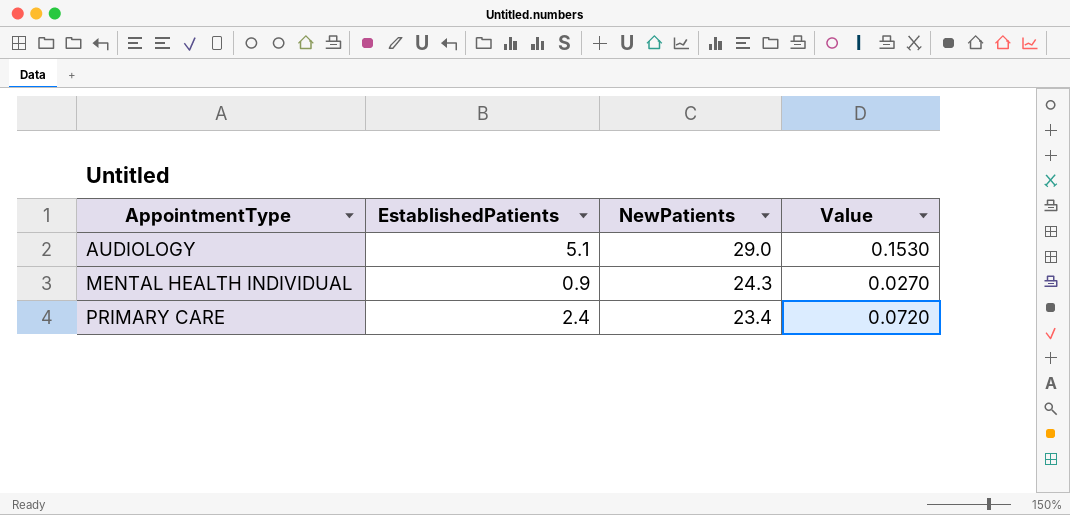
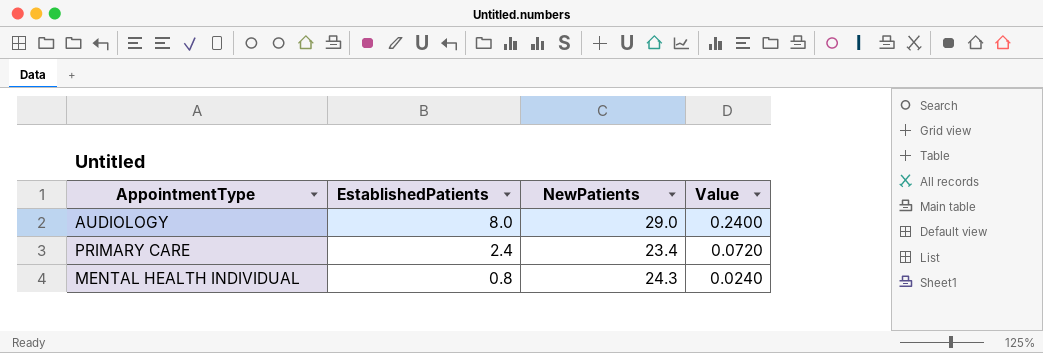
row order: AppointmentType ascending -> EstablishedPatients descending
AUDIOLOGY | EstablishedPatients: 5.1 -> 8.0
AUDIOLOGY | Value: 0.1530 -> 0.2400
MENTAL HEALTH INDIVIDUAL | EstablishedPatients: 0.9 -> 0.8
MENTAL HEALTH INDIVIDUAL | Value: 0.0270 -> 0.0240

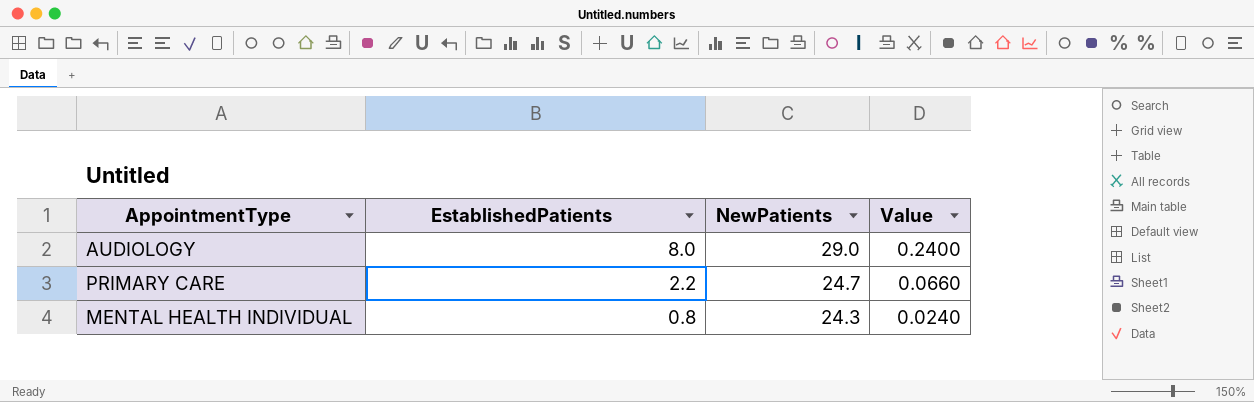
PRIMARY CARE | EstablishedPatients: 2.4 -> 2.2
PRIMARY CARE | NewPatients: 23.4 -> 24.7
PRIMARY CARE | Value: 0.0720 -> 0.0660

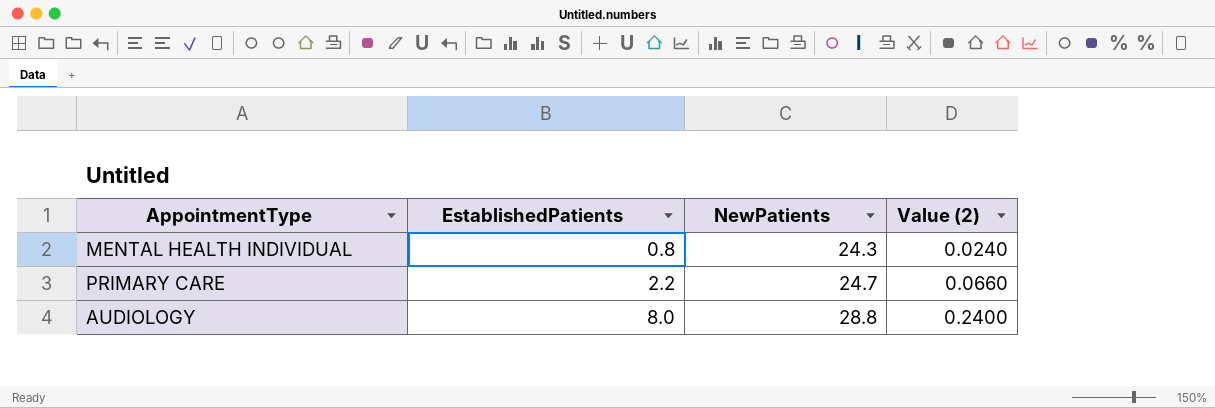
row order: EstablishedPatients descending -> EstablishedPatients ascending
column name: Value -> Value (2)
AUDIOLOGY | NewPatients: 29.0 -> 28.8

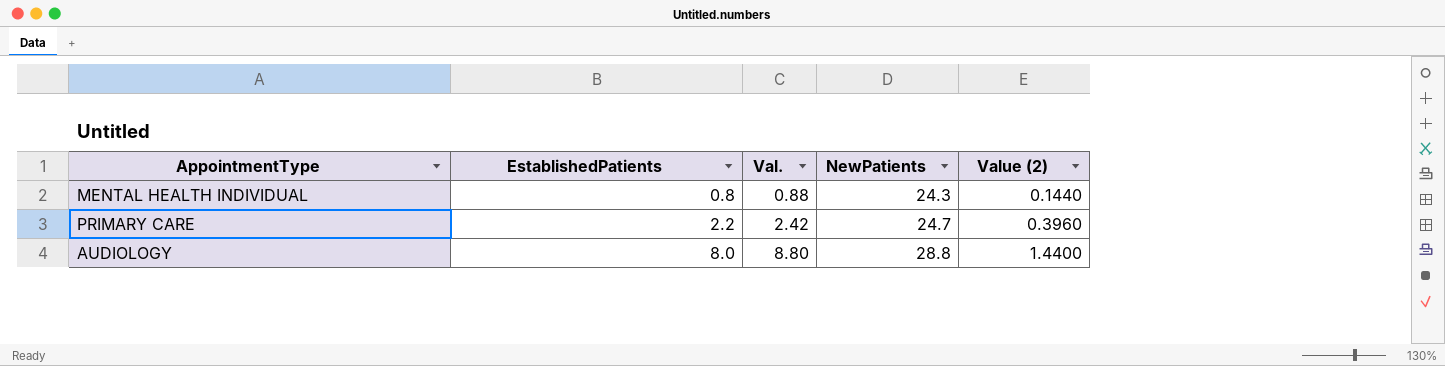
column Val. | formula: none -> [EstablishedPatients] * 1.1
column Value (2) | formula: [EstablishedPatients] * 0.03 -> [EstablishedPatients] * 0.18

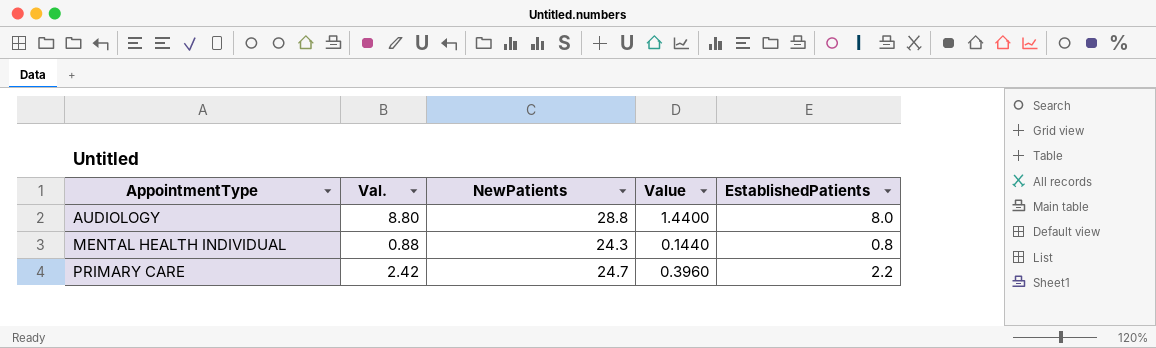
row order: EstablishedPatients ascending -> AppointmentType ascending
column name: Value (2) -> Value
column EstablishedPatients | position: 2 -> 5

